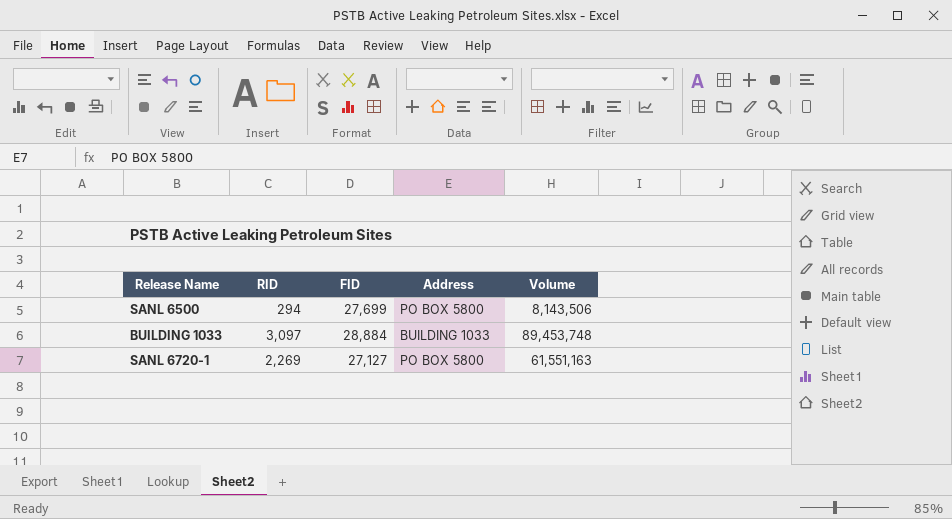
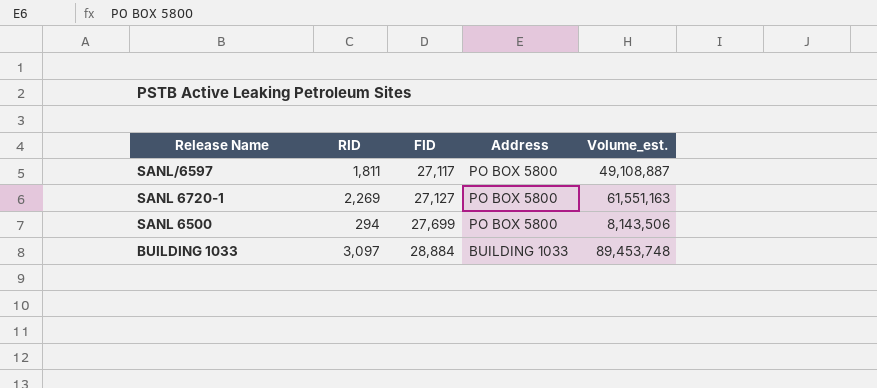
row order: none -> Release Name descending
column name: Volume -> Volume_est.
row SANL/6597: none -> 1,811 | 27,117 | PO BOX 5800 | 49,108,887

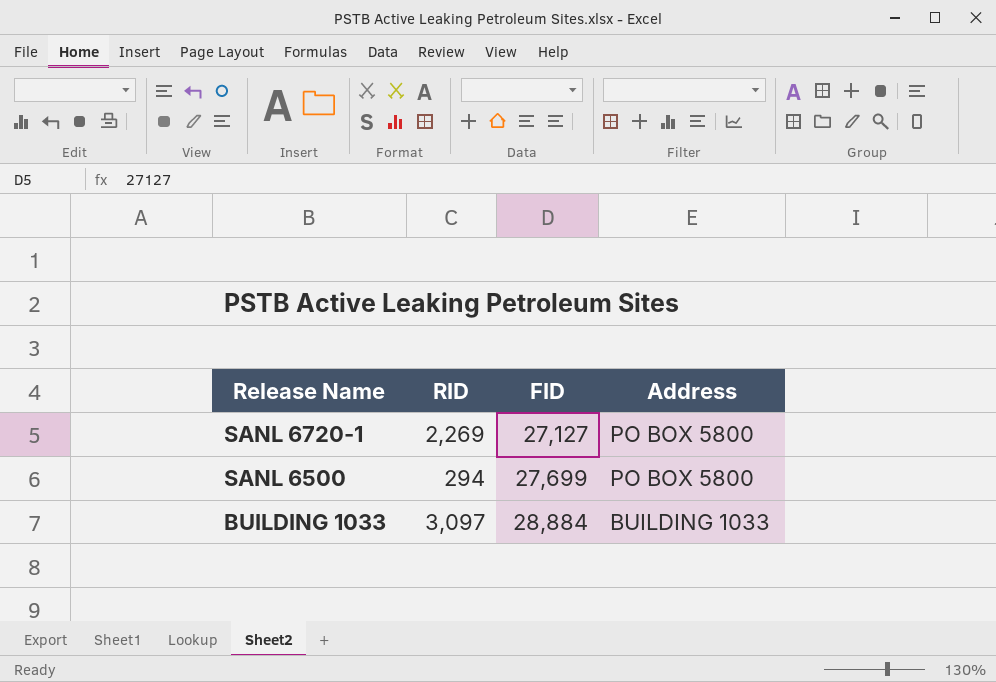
column Volume_est. | formula: [RID] * [FID] -> none
row SANL/6597: 1,811 | 27,117 | PO BOX 5800 | 49,108,887 -> none

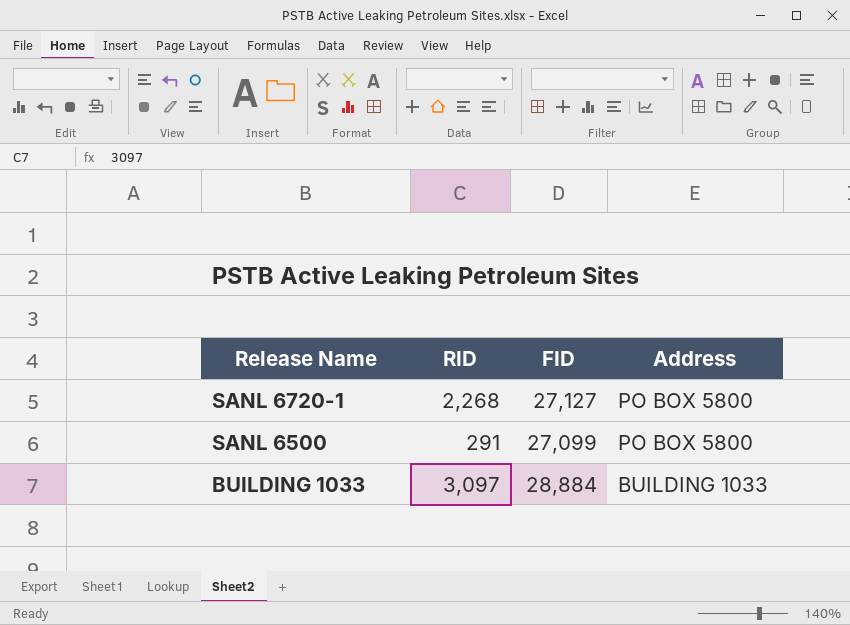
SANL 6720-1 | RID: 2,269 -> 2,268
SANL 6500 | RID: 294 -> 291
SANL 6500 | FID: 27,699 -> 27,099

